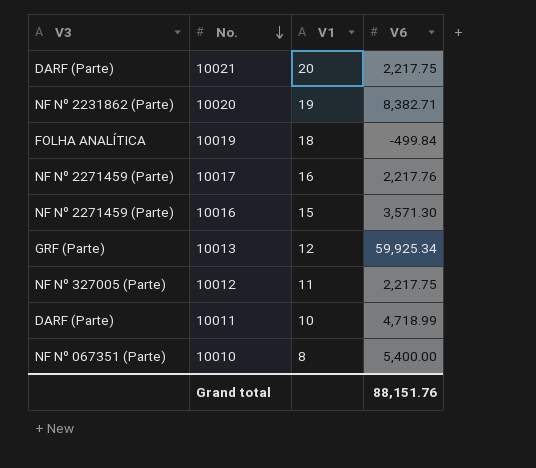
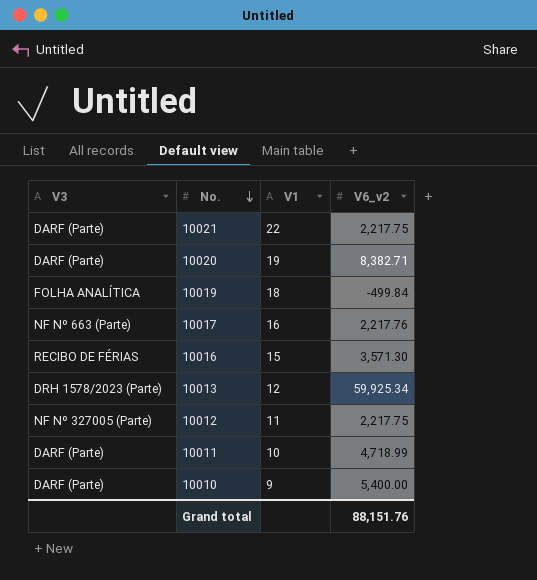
column name: V6 -> V6_v2
10021 | V1: 20 -> 22
10020 | V3: NF Nº 2231862 (Parte) -> DARF (Parte)
10017 | V3: NF Nº 2271459 (Parte) -> NF Nº 663 (Parte)
10016 | V3: NF Nº 2271459 (Parte) -> RECIBO DE FÉRIAS
10013 | V3: GRF (Parte) -> DRH 1578/2023 (Parte)
10010 | V3: NF Nº 067351 (Parte) -> DARF (Parte)
10010 | V1: 8 -> 9

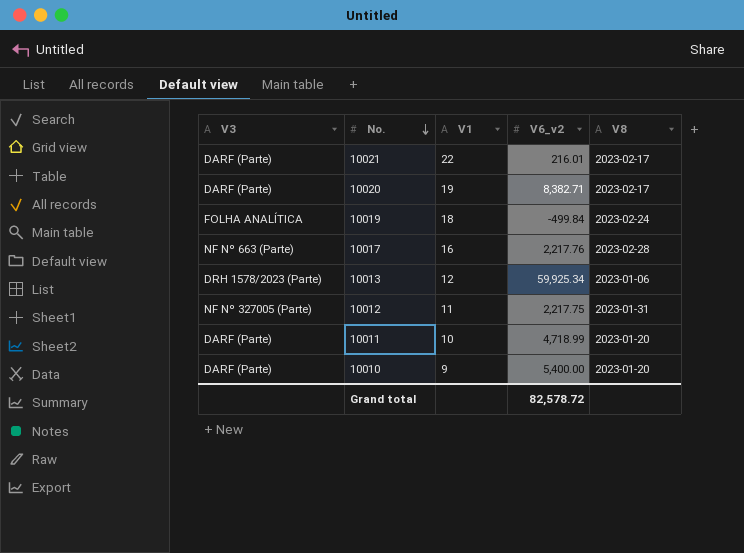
column V8 | position: none -> 5
row 10016: RECIBO DE FÉRIAS | 15 | 3,571.30 -> none
10021 | V6_v2: 2,217.75 -> 216.01
Grand total | V6_v2: 88,151.76 -> 82,578.72

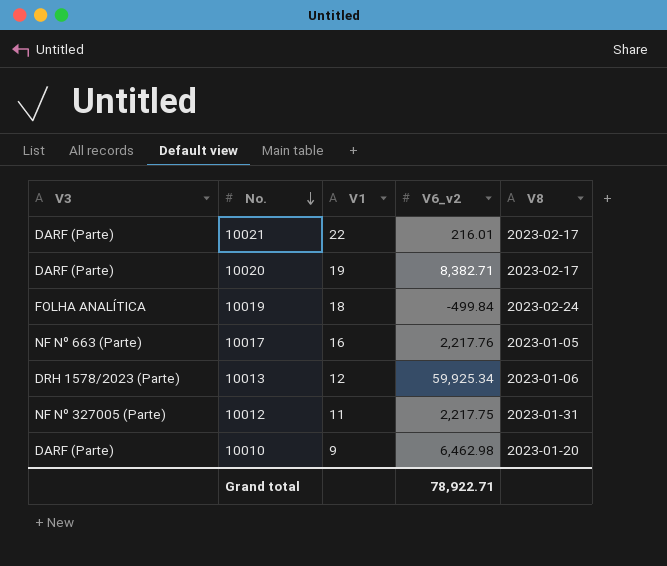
row 10011: DARF (Parte) | 10 | 4,718.99 | 2023-01-20 -> none
10017 | V8: 2023-02-28 -> 2023-01-05
10010 | V6_v2: 5,400.00 -> 6,462.98
Grand total | V6_v2: 82,578.72 -> 78,922.71

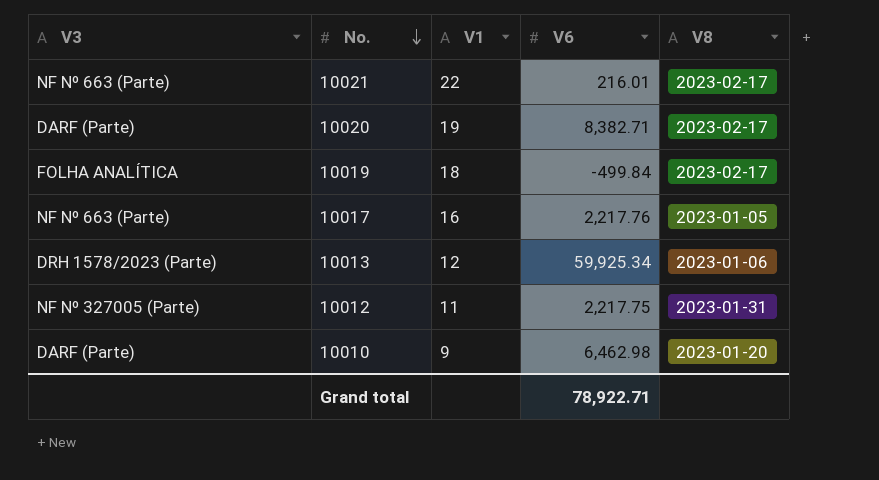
column name: V6_v2 -> V6
10021 | V3: DARF (Parte) -> NF Nº 663 (Parte)
10019 | V8: 2023-02-24 -> 2023-02-17

